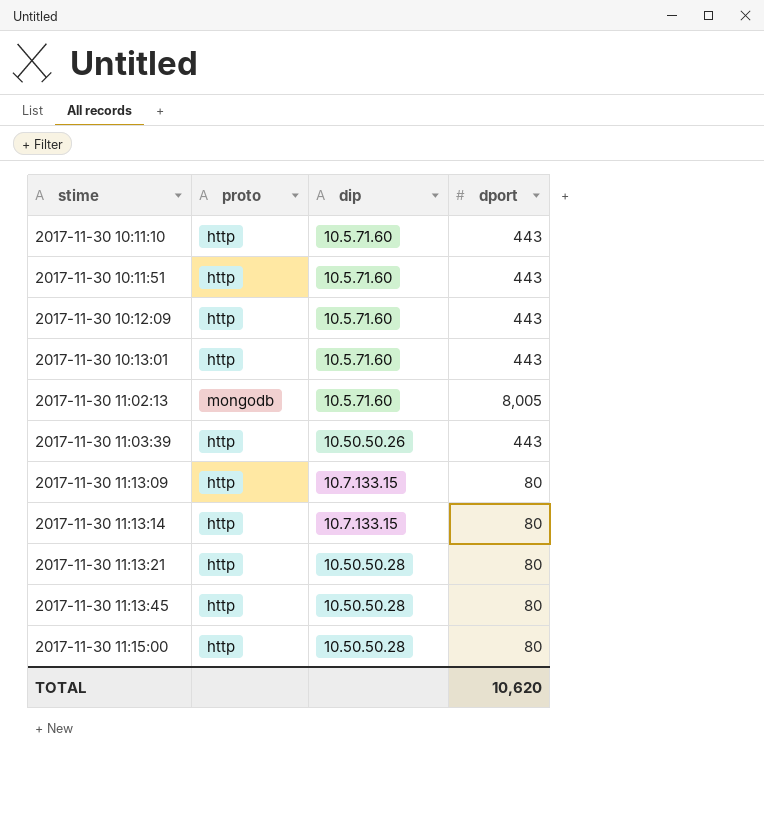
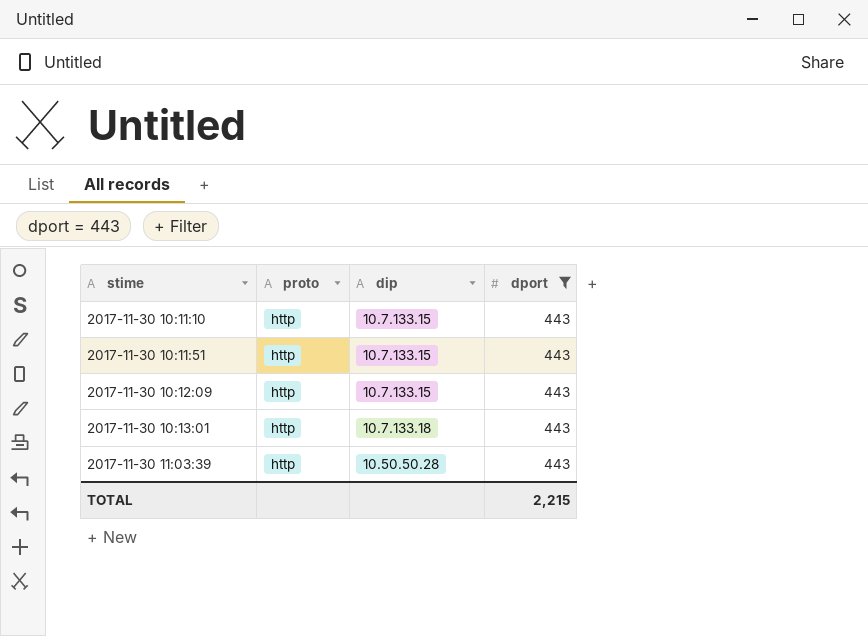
filter: none -> dport = 443
2017-11-30 10:11:10 | dip: 10.5.71.60 -> 10.7.133.15
2017-11-30 10:11:51 | dip: 10.5.71.60 -> 10.7.133.15
2017-11-30 10:12:09 | dip: 10.5.71.60 -> 10.7.133.15
2017-11-30 10:13:01 | dip: 10.5.71.60 -> 10.7.133.18
2017-11-30 11:03:39 | dip: 10.50.50.26 -> 10.50.50.28
TOTAL | dport: 10,620 -> 2,215

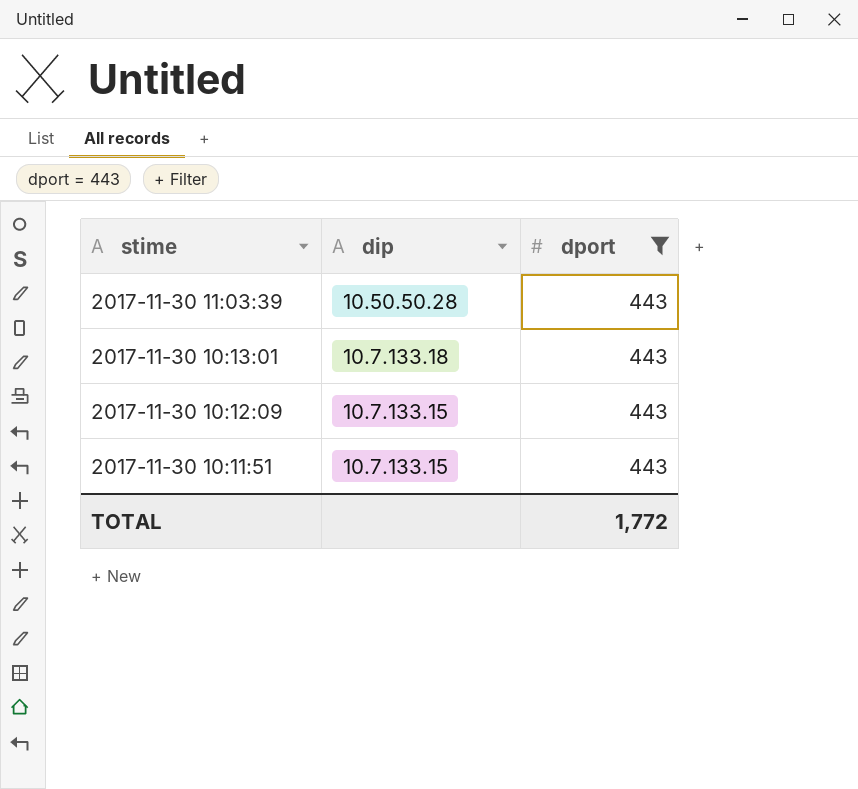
row order: stime ascending -> stime descending
column proto | position: 2 -> none
row 2017-11-30 10:11:10: http | 10.7.133.15 | 443 -> none
TOTAL | dport: 2,215 -> 1,772

